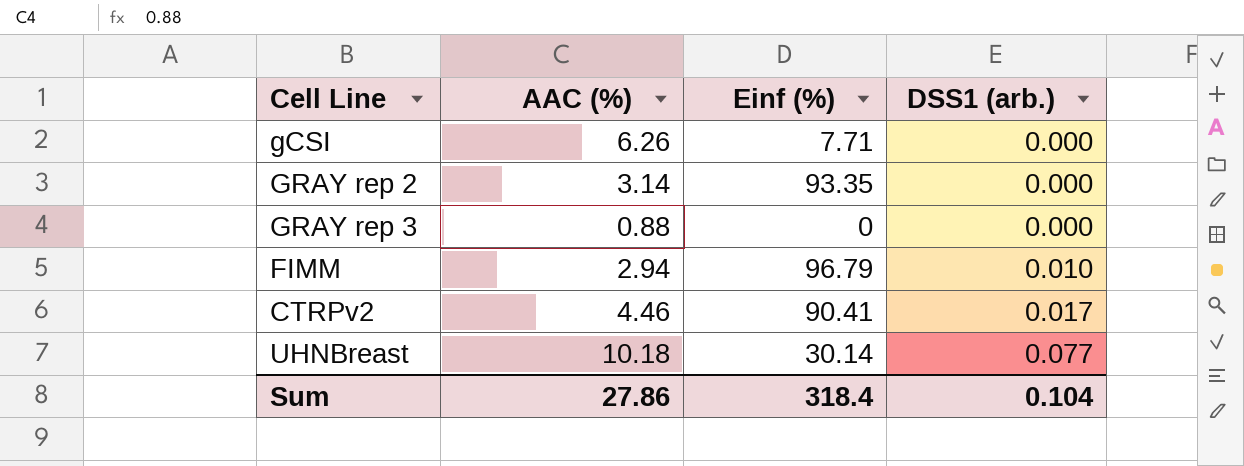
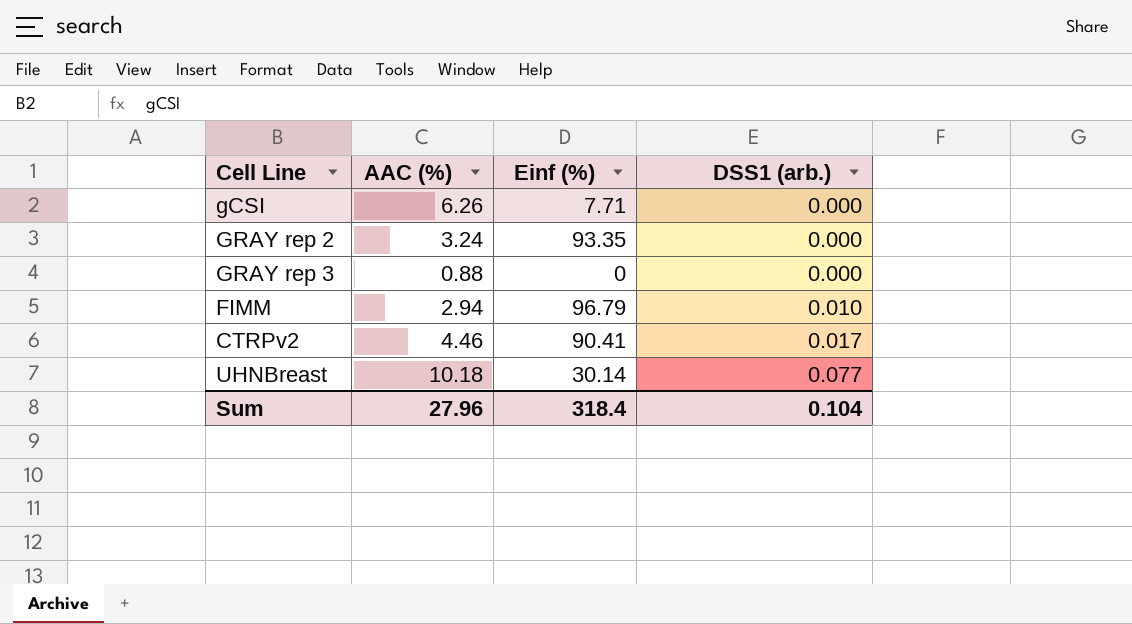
GRAY rep 2 | AAC (%): 3.14 -> 3.24
Sum | AAC (%): 27.86 -> 27.96

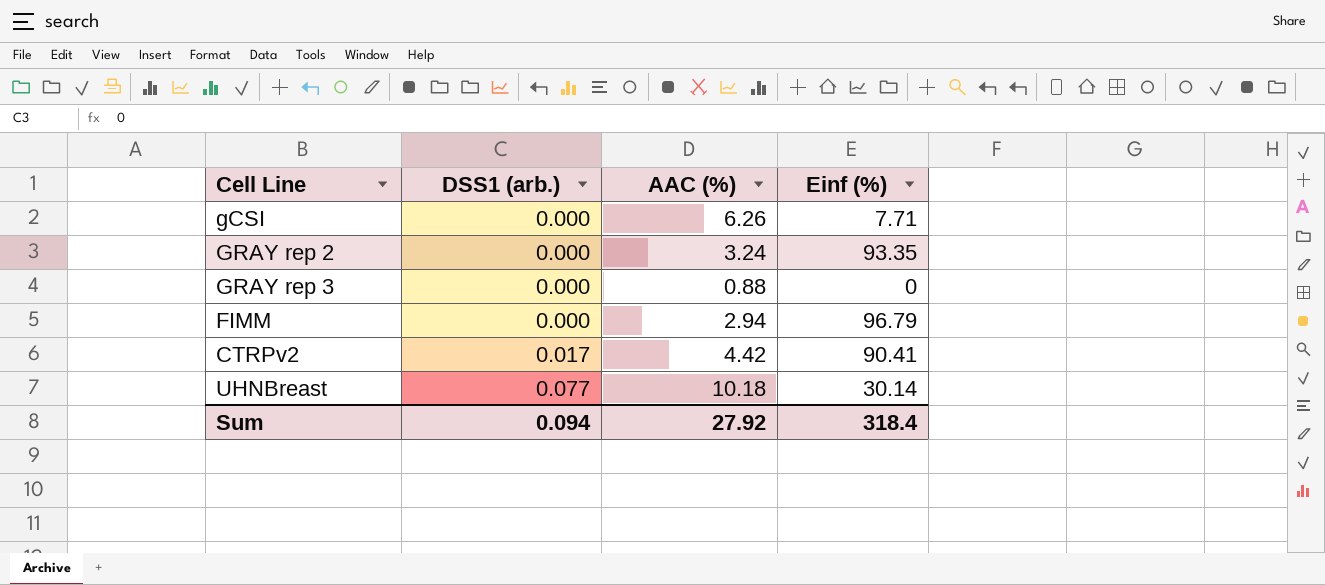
column DSS1 (arb.) | position: 4 -> 2
FIMM | DSS1 (arb.): 0.010 -> 0.000
CTRPv2 | AAC (%): 4.46 -> 4.42
Sum | DSS1 (arb.): 0.104 -> 0.094
Sum | AAC (%): 27.96 -> 27.92

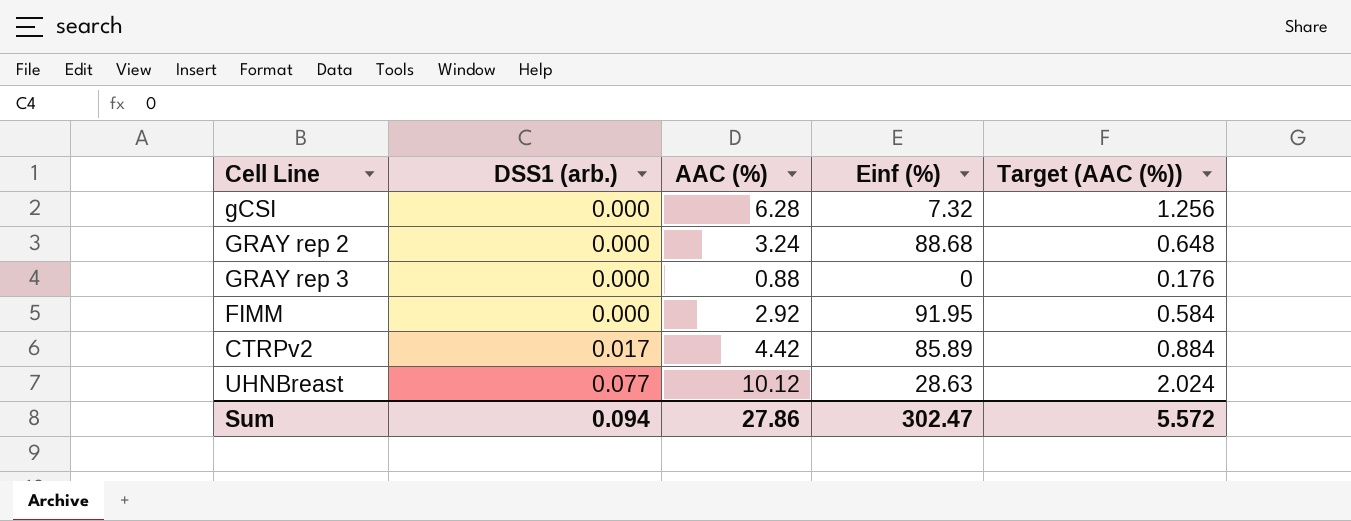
column Target (AAC (%)) | formula: none -> [AAC (%)] * 0.2
gCSI | AAC (%): 6.26 -> 6.28
gCSI | Einf (%): 7.71 -> 7.32
GRAY rep 2 | Einf (%): 93.35 -> 88.68
FIMM | AAC (%): 2.94 -> 2.92
FIMM | Einf (%): 96.79 -> 91.95
CTRPv2 | Einf (%): 90.41 -> 85.89
UHNBreast | AAC (%): 10.18 -> 10.12
UHNBreast | Einf (%): 30.14 -> 28.63
Sum | AAC (%): 27.92 -> 27.86
Sum | Einf (%): 318.4 -> 302.47

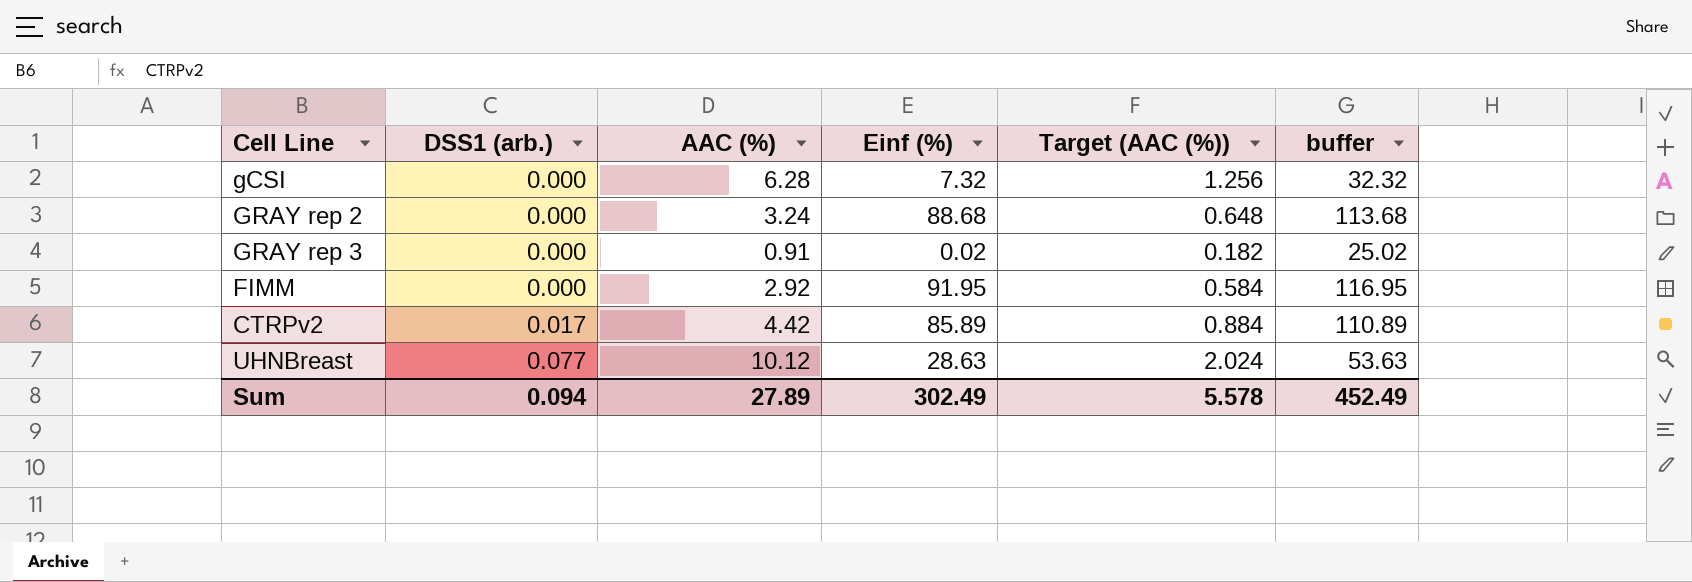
column buffer | formula: none -> [Einf (%)] + 25
GRAY rep 3 | AAC (%): 0.88 -> 0.91
GRAY rep 3 | Einf (%): 0 -> 0.02
GRAY rep 3 | Target (AAC (%)): 0.176 -> 0.182
Sum | AAC (%): 27.86 -> 27.89
Sum | Einf (%): 302.47 -> 302.49
Sum | Target (AAC (%)): 5.572 -> 5.578

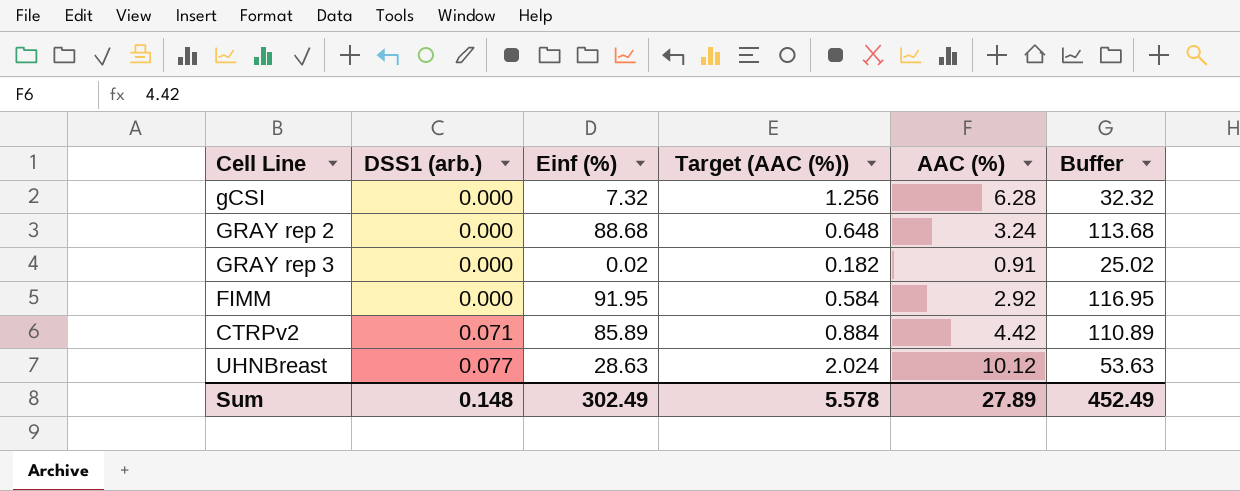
column AAC (%) | position: 3 -> 5
column name: buffer -> Buffer
CTRPv2 | DSS1 (arb.): 0.017 -> 0.071
Sum | DSS1 (arb.): 0.094 -> 0.148

